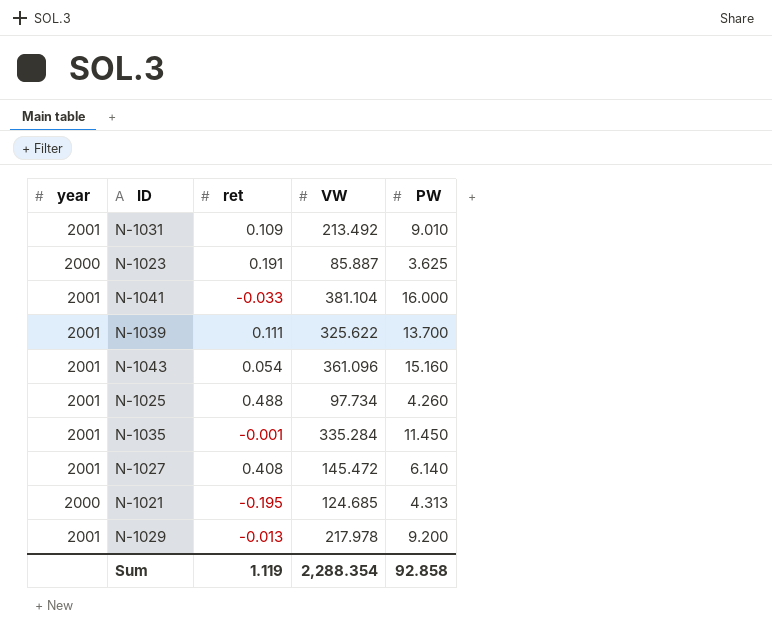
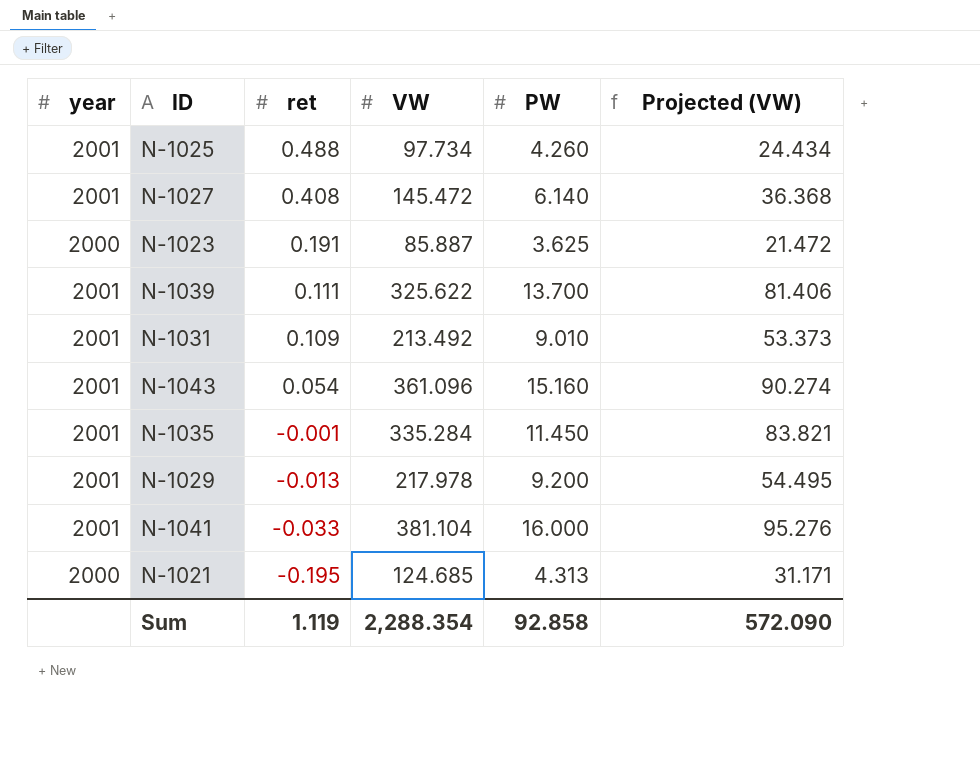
row order: none -> ret descending
column Projected (VW) | formula: none -> [VW] * 0.25

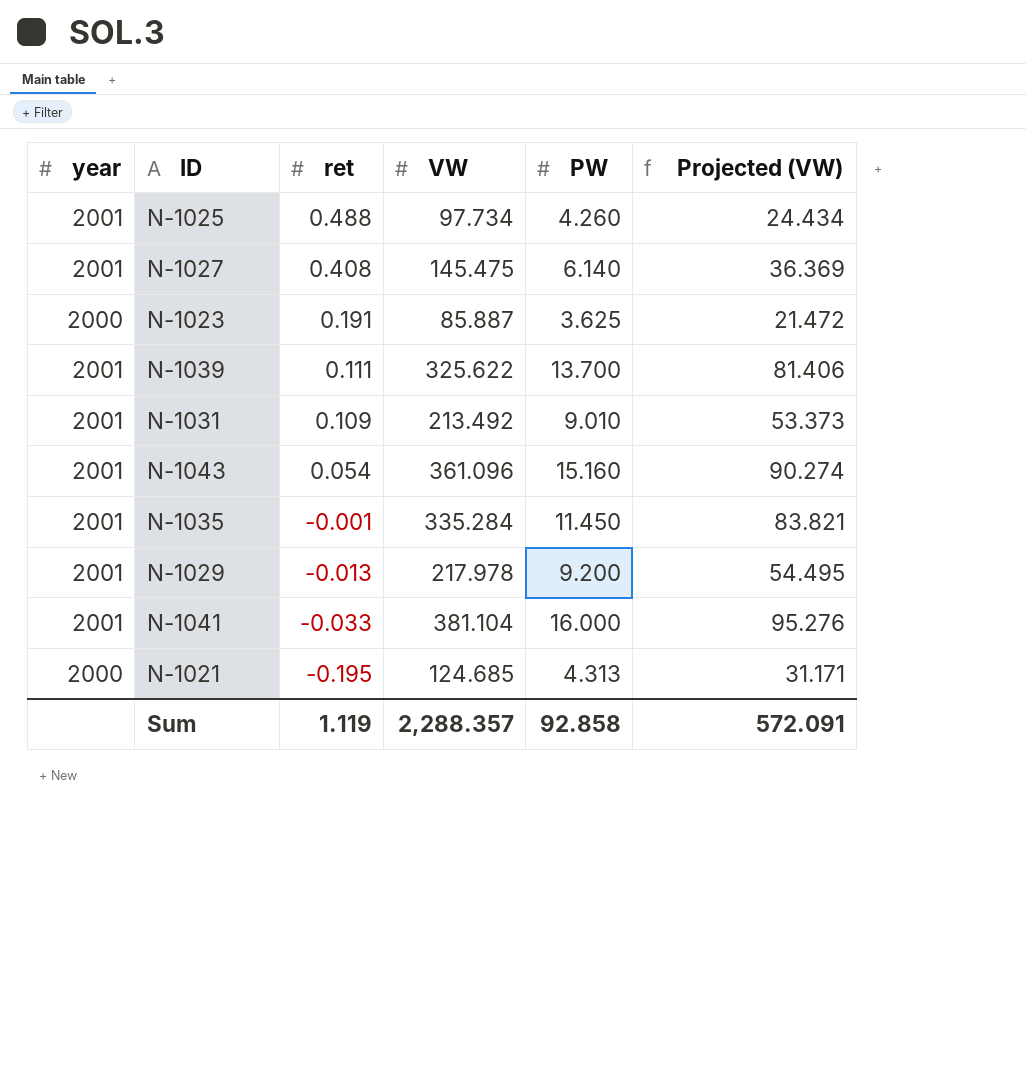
N-1027 | VW: 145.472 -> 145.475
N-1027 | Projected (VW): 36.368 -> 36.369
Sum | VW: 2,288.354 -> 2,288.357
Sum | Projected (VW): 572.090 -> 572.091

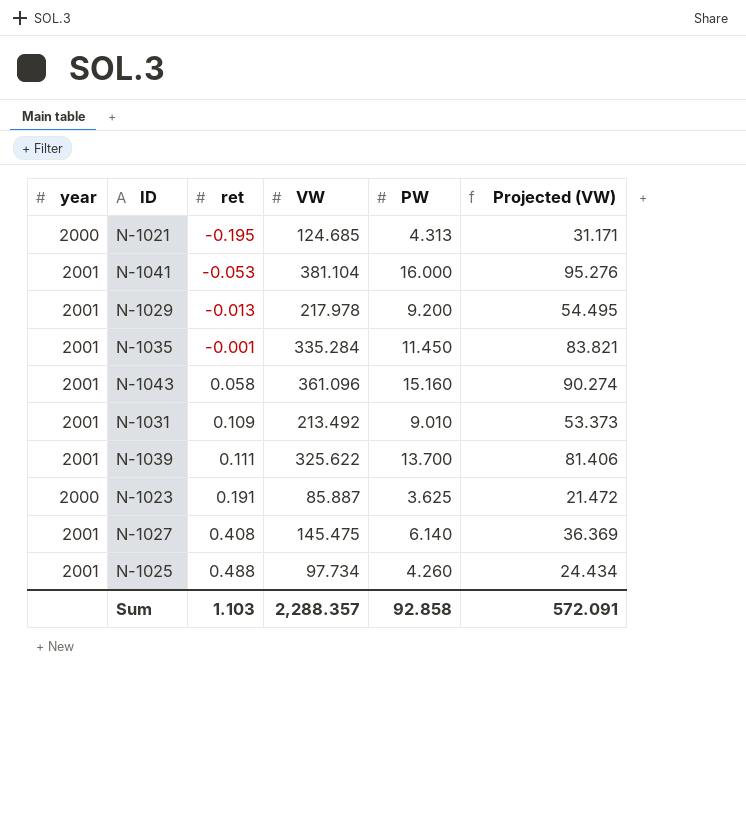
row order: ret descending -> ret ascending
N-1041 | ret: -0.033 -> -0.053
N-1043 | ret: 0.054 -> 0.058
Sum | ret: 1.119 -> 1.103

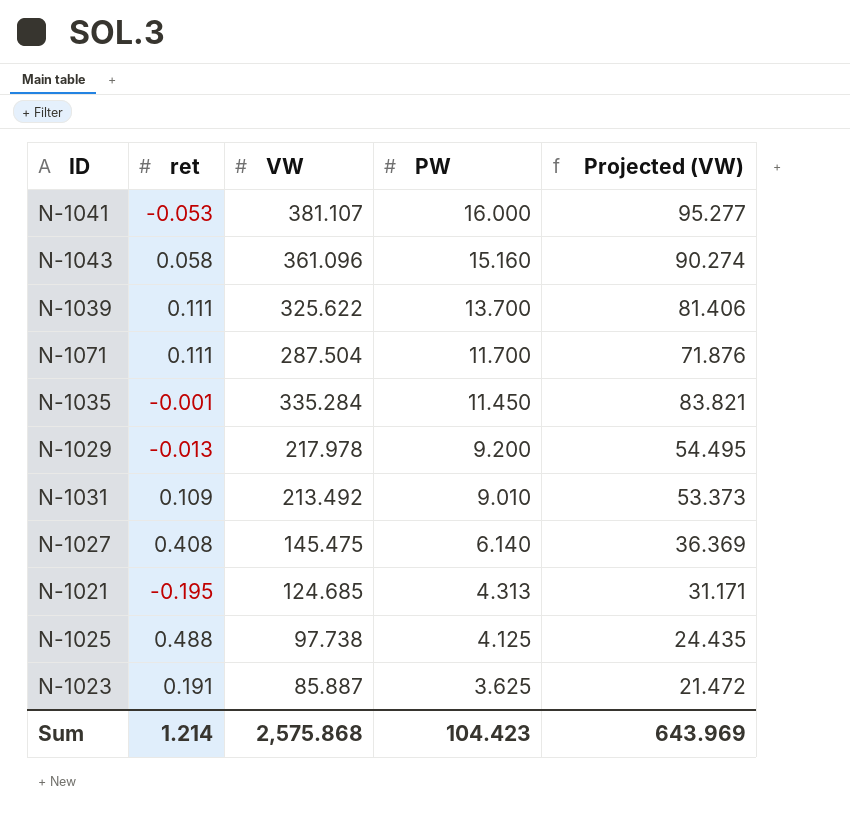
row order: ret ascending -> PW descending
column year | position: 1 -> none
N-1041 | VW: 381.104 -> 381.107
N-1041 | Projected (VW): 95.276 -> 95.277
row N-1071: none -> 0.111 | 287.504 | 11.700 | 71.876
N-1025 | VW: 97.734 -> 97.738
N-1025 | PW: 4.260 -> 4.125
N-1025 | Projected (VW): 24.434 -> 24.435
Sum | ret: 1.103 -> 1.214
Sum | VW: 2,288.357 -> 2,575.868
Sum | PW: 92.858 -> 104.423
Sum | Projected (VW): 572.091 -> 643.969

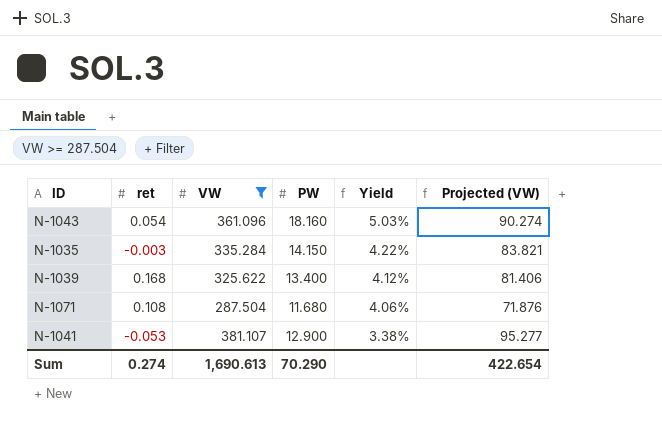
filter: none -> VW >= 287.504
row order: PW descending -> Yield descending
column Yield | formula: none -> [PW] / [VW]
N-1043 | ret: 0.058 -> 0.054
N-1043 | PW: 15.160 -> 18.160
N-1035 | ret: -0.001 -> -0.003
N-1035 | PW: 11.450 -> 14.150
N-1039 | ret: 0.111 -> 0.168
N-1039 | PW: 13.700 -> 13.400
N-1071 | ret: 0.111 -> 0.108
N-1071 | PW: 11.700 -> 11.680
N-1041 | PW: 16.000 -> 12.900
Sum | ret: 1.214 -> 0.274
Sum | VW: 2,575.868 -> 1,690.613
Sum | PW: 104.423 -> 70.290
Sum | Projected (VW): 643.969 -> 422.654

